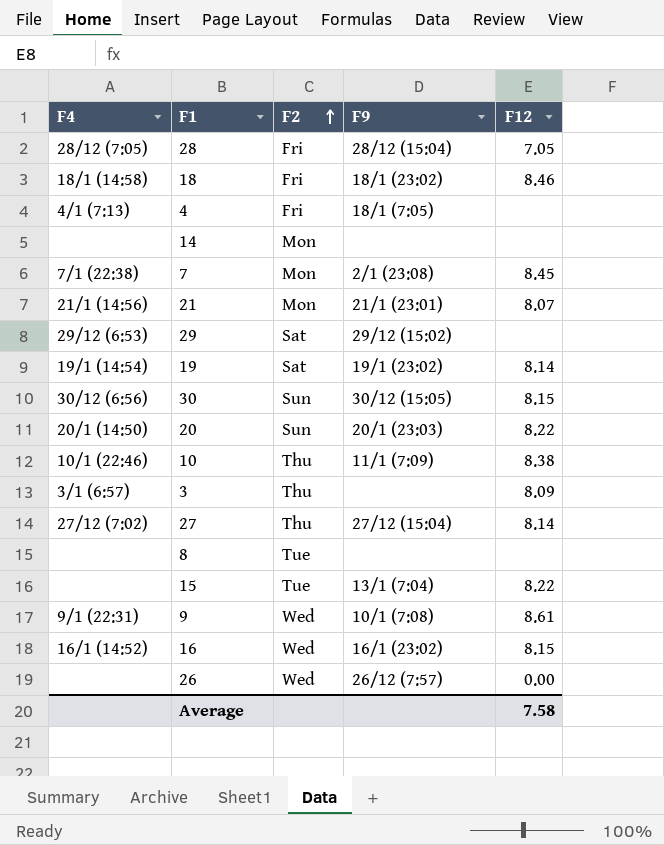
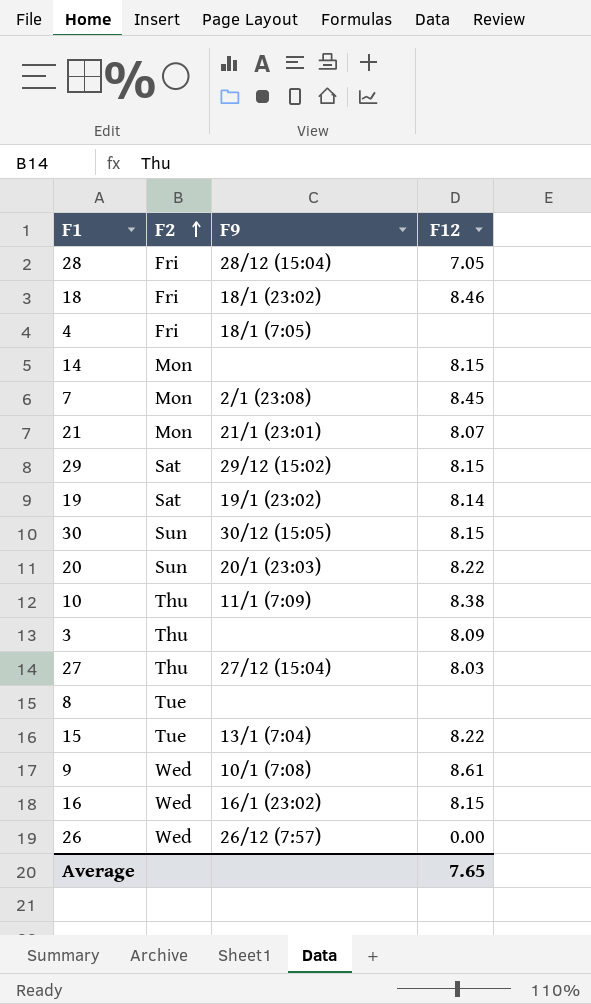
column F4 | position: 1 -> none
14 | F12: none -> 8.15
29 | F12: none -> 8.15
27 | F12: 8.14 -> 8.03
Average | F12: 7.58 -> 7.65

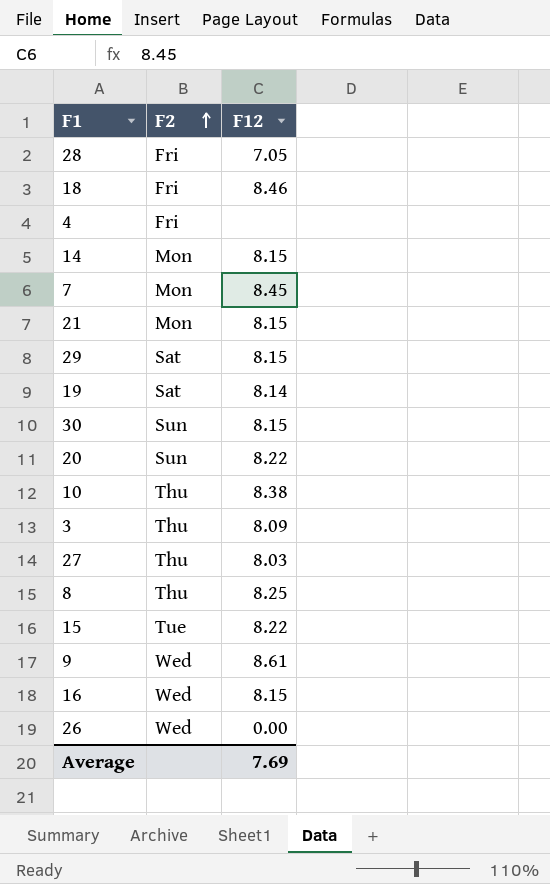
column F9 | position: 3 -> none
21 | F12: 8.07 -> 8.15
8 | F2: Tue -> Thu
8 | F12: none -> 8.25
Average | F12: 7.65 -> 7.69

